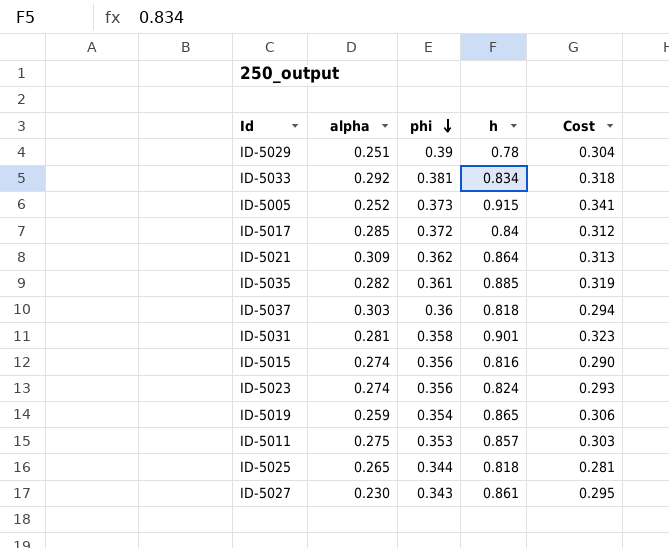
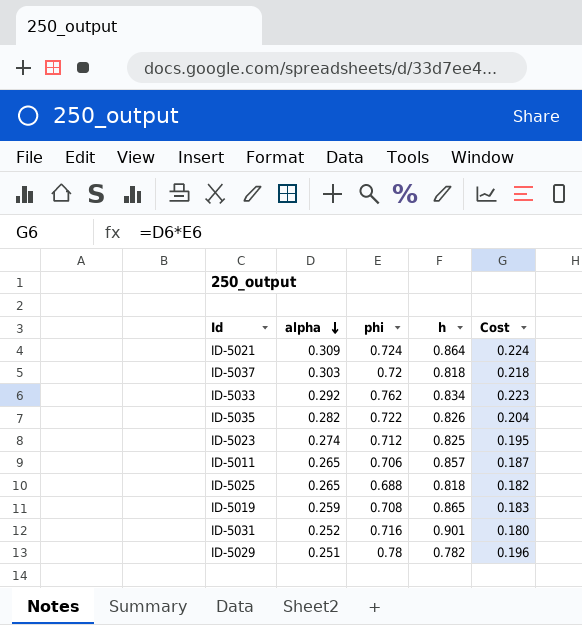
row order: phi descending -> alpha descending
column Cost | formula: [phi] * [h] -> [alpha] * [phi]
row ID-5005: 0.252 | 0.373 | 0.915 | 0.341 -> none
row ID-5017: 0.285 | 0.372 | 0.84 | 0.312 -> none
row ID-5015: 0.274 | 0.356 | 0.816 | 0.290 -> none
row ID-5027: 0.230 | 0.343 | 0.861 | 0.295 -> none
ID-5021 | phi: 0.362 -> 0.724
ID-5037 | phi: 0.36 -> 0.72
ID-5033 | phi: 0.381 -> 0.762
ID-5035 | phi: 0.361 -> 0.722
ID-5035 | h: 0.885 -> 0.826
ID-5023 | phi: 0.356 -> 0.712
ID-5023 | h: 0.824 -> 0.825
ID-5011 | alpha: 0.275 -> 0.265
ID-5011 | phi: 0.353 -> 0.706
ID-5025 | phi: 0.344 -> 0.688
ID-5019 | phi: 0.354 -> 0.708
ID-5031 | alpha: 0.281 -> 0.252
ID-5031 | phi: 0.358 -> 0.716
ID-5029 | phi: 0.39 -> 0.78
ID-5029 | h: 0.78 -> 0.782

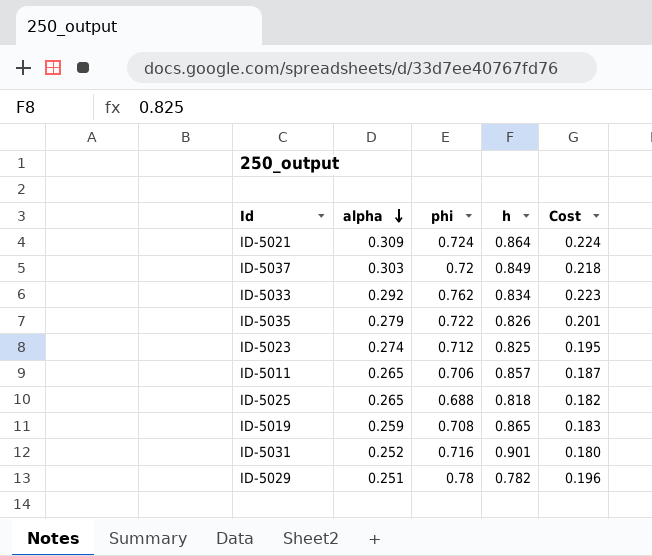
ID-5037 | h: 0.818 -> 0.849
ID-5035 | alpha: 0.282 -> 0.279
ID-5035 | Cost: 0.204 -> 0.201

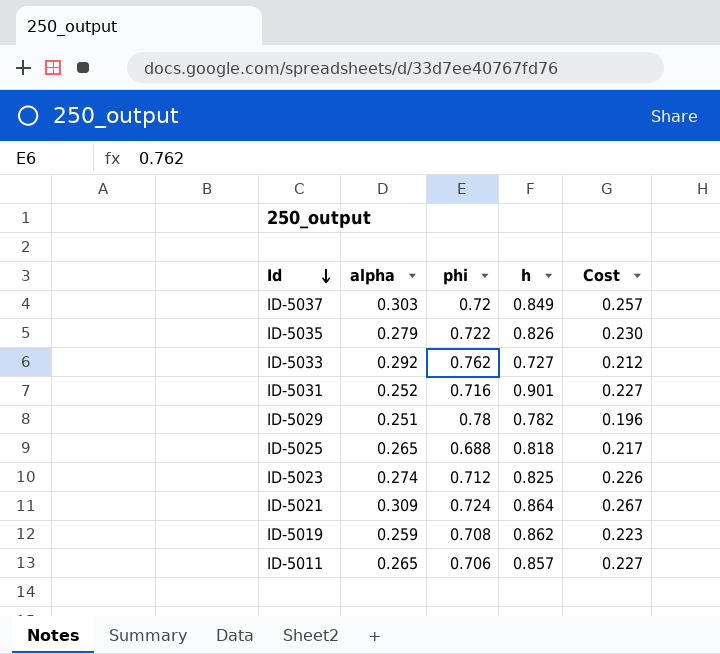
row order: alpha descending -> Id descending
column Cost | formula: [alpha] * [phi] -> [alpha] * [h]
ID-5033 | h: 0.834 -> 0.727
ID-5019 | h: 0.865 -> 0.862

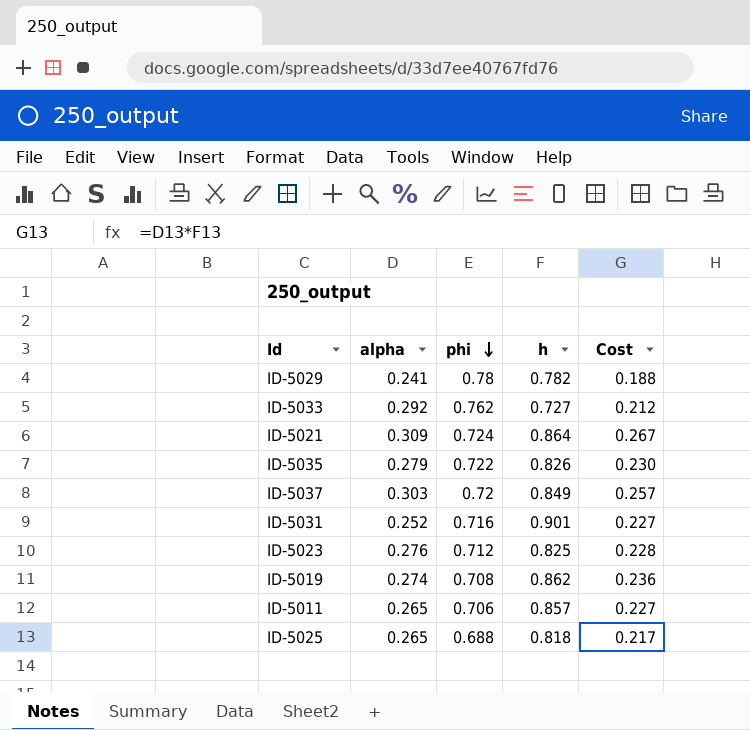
row order: Id descending -> phi descending
ID-5029 | alpha: 0.251 -> 0.241
ID-5029 | Cost: 0.196 -> 0.188
ID-5023 | alpha: 0.274 -> 0.276
ID-5023 | Cost: 0.226 -> 0.228
ID-5019 | alpha: 0.259 -> 0.274
ID-5019 | Cost: 0.223 -> 0.236

